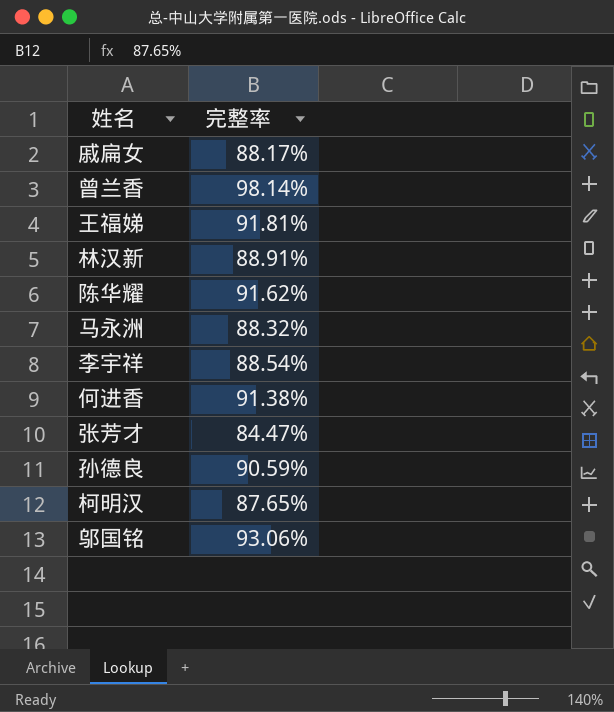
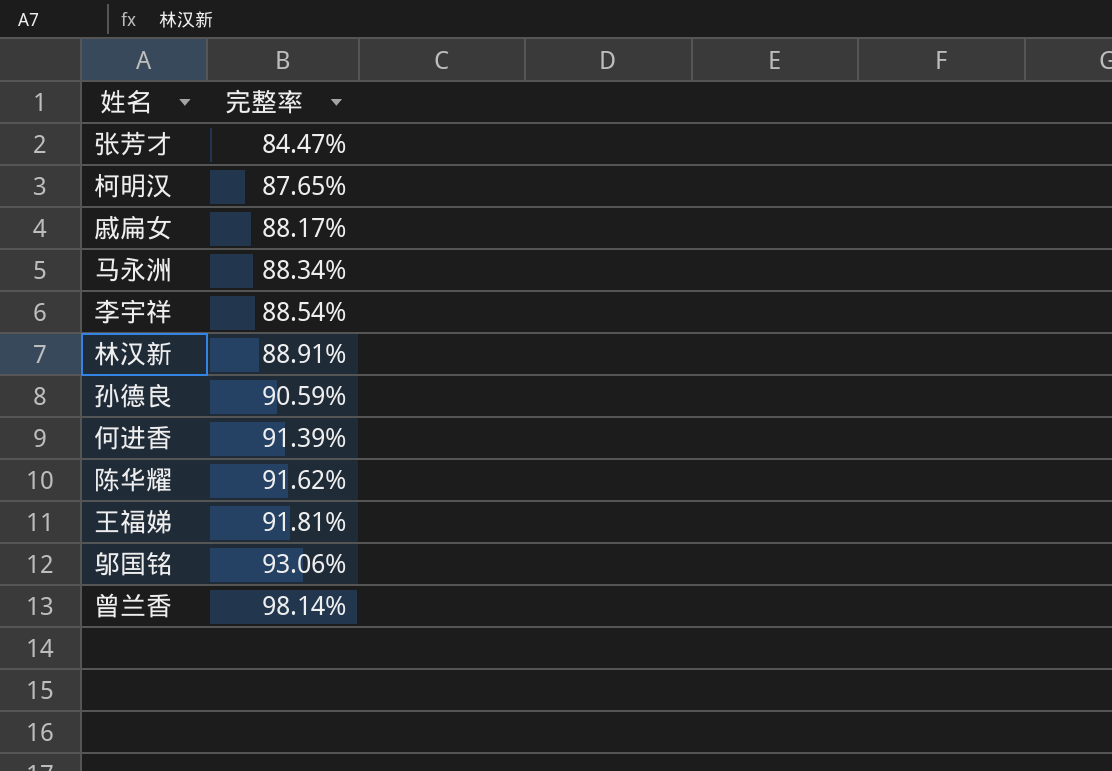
row order: none -> 完整率 ascending
马永洲 | 完整率: 88.32% -> 88.34%
何进香 | 完整率: 91.38% -> 91.39%

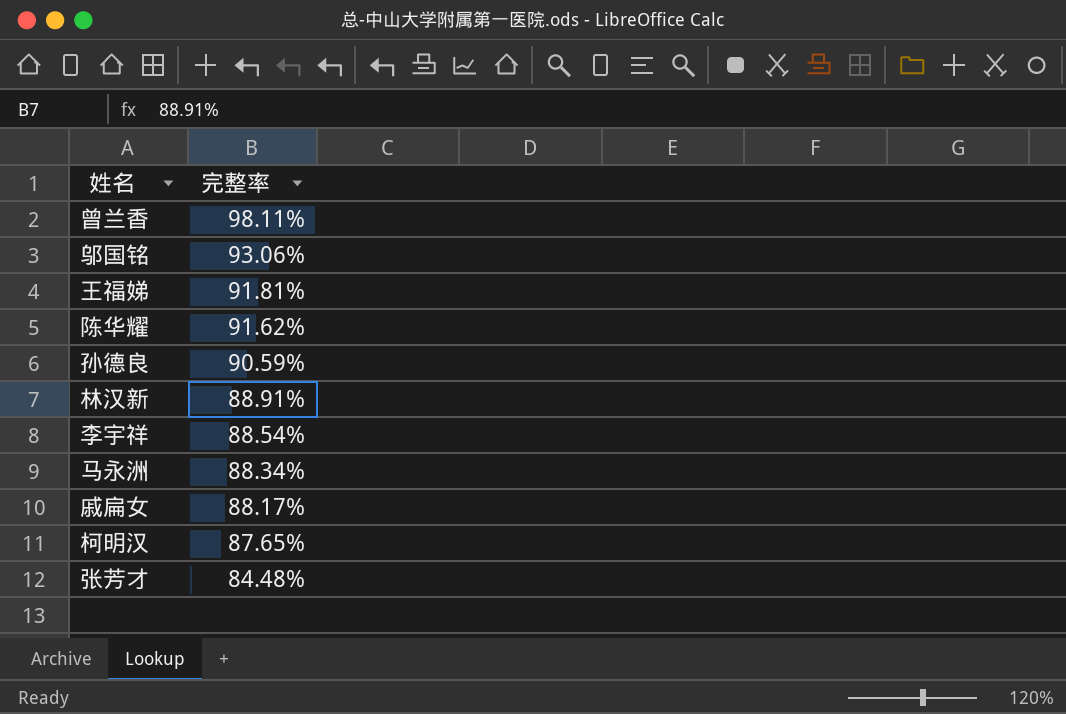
row order: 完整率 ascending -> 完整率 descending
row 何进香: 91.39% -> none
曾兰香 | 完整率: 98.14% -> 98.11%
张芳才 | 完整率: 84.47% -> 84.48%

